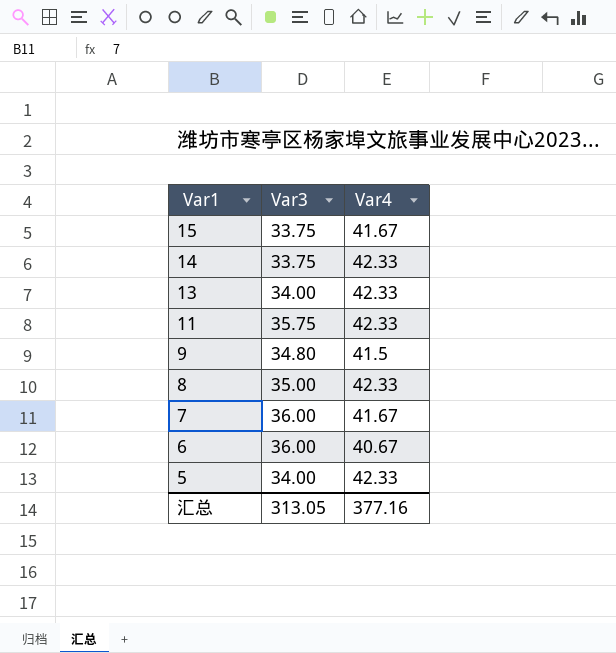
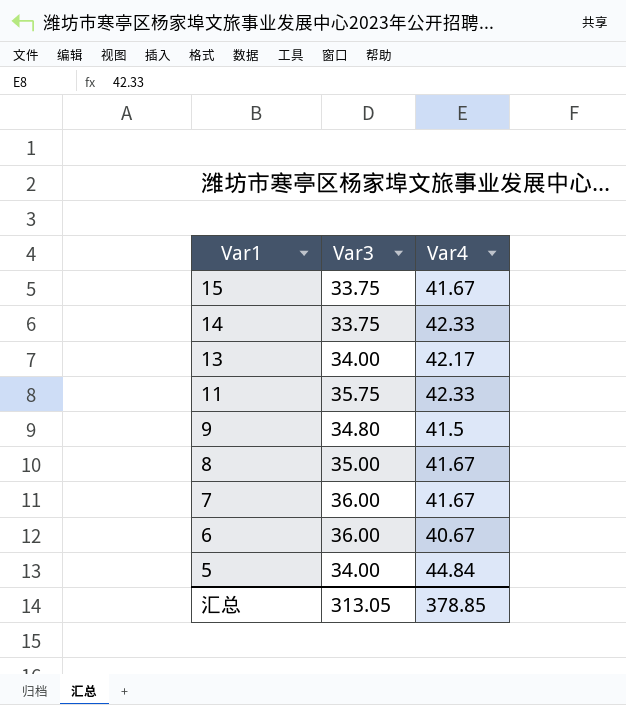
13 | Var4: 42.33 -> 42.17
8 | Var4: 42.33 -> 41.67
5 | Var4: 42.33 -> 44.84
汇总 | Var4: 377.16 -> 378.85

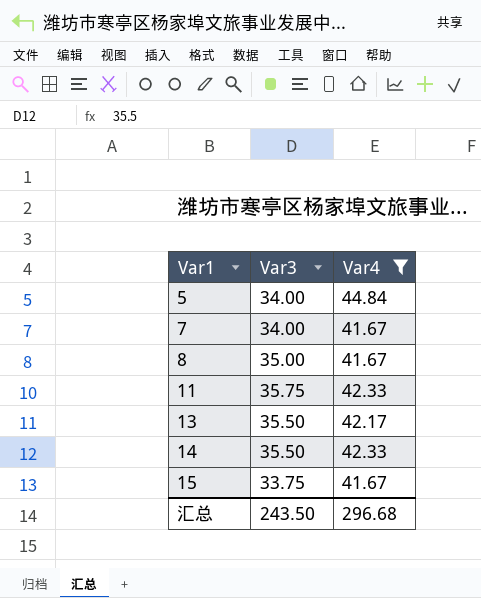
filter: none -> Var4 >= 41.67
row order: Var1 descending -> Var1 ascending
7 | Var3: 36.00 -> 34.00
13 | Var3: 34.00 -> 35.50
14 | Var3: 33.75 -> 35.50
汇总 | Var3: 313.05 -> 243.50
汇总 | Var4: 378.85 -> 296.68

